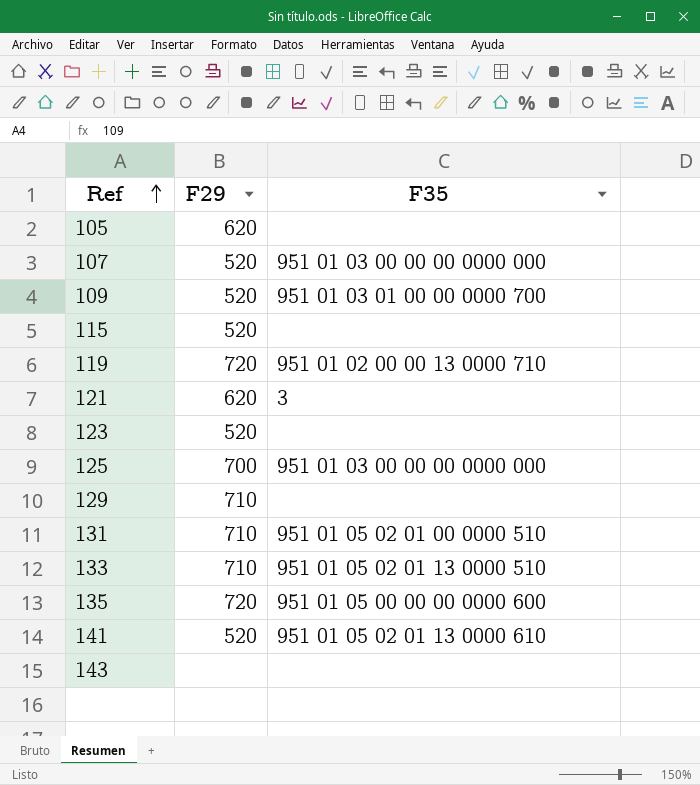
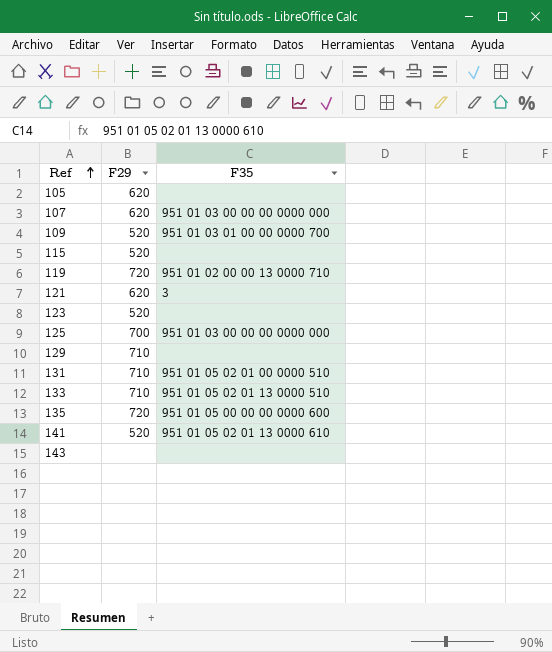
107 | F29: 520 -> 620

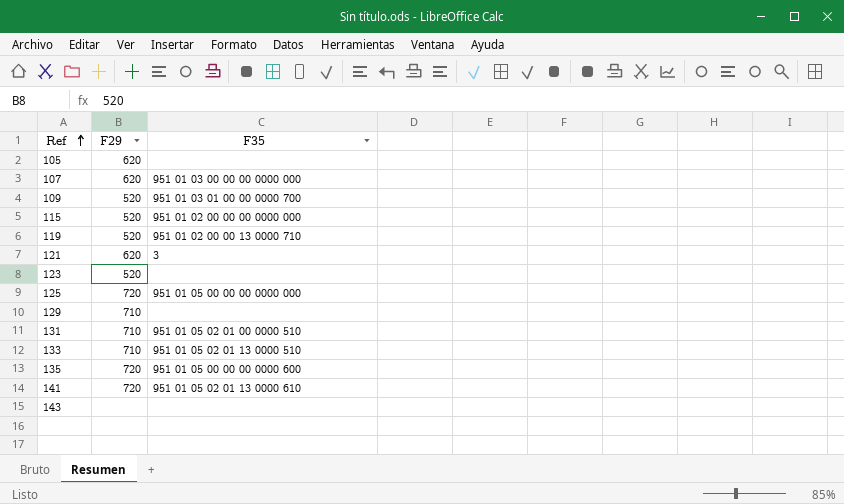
115 | F35: none -> 951 01 02 00 00 00 0000 000
119 | F29: 720 -> 520
125 | F29: 700 -> 720
125 | F35: 951 01 03 00 00 00 0000 000 -> 951 01 05 00 00 00 0000 000
141 | F29: 520 -> 720

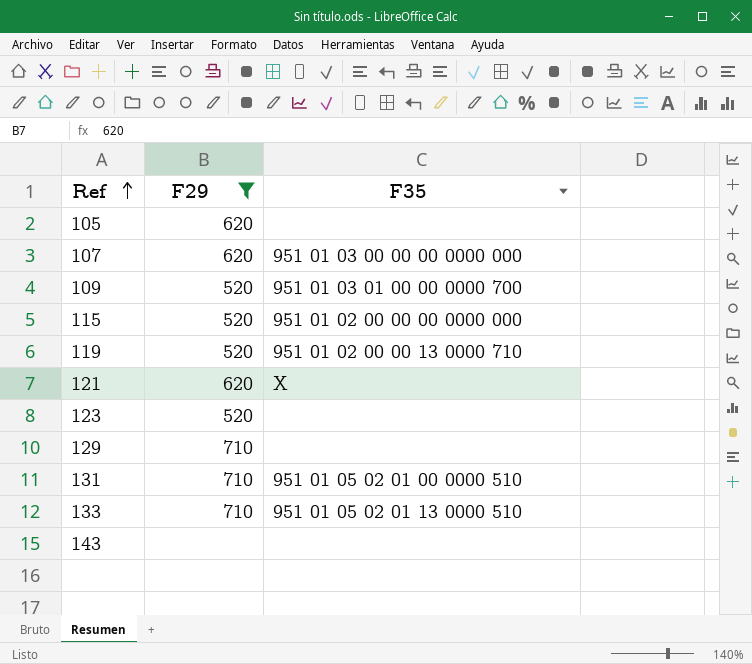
filter: none -> F29 != 720
121 | F35: 3 -> Х

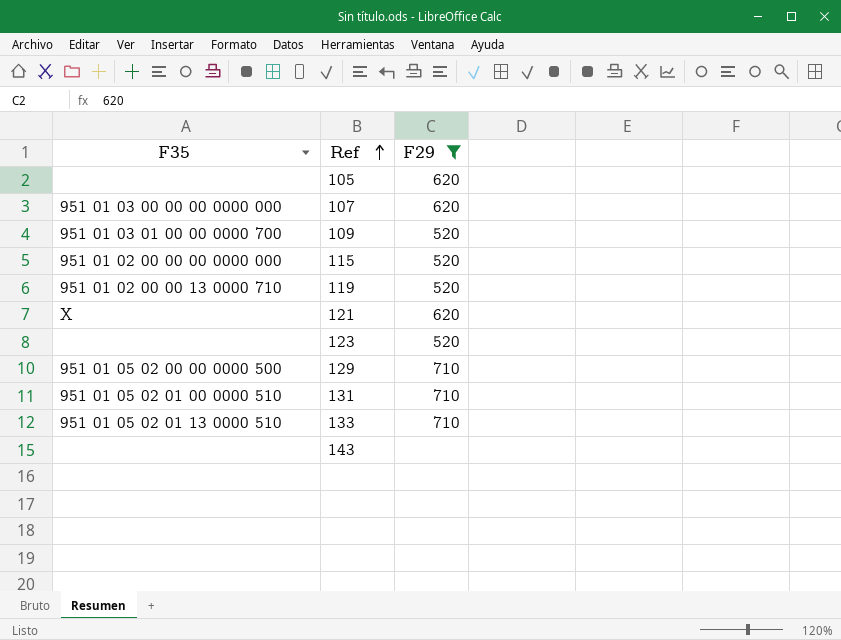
column F35 | position: 3 -> 1
129 | F35: none -> 951 01 05 02 00 00 0000 500

